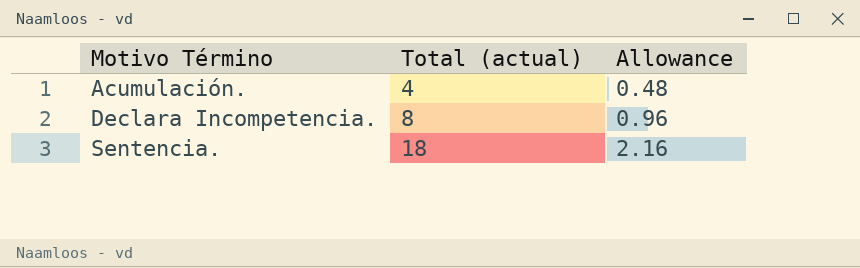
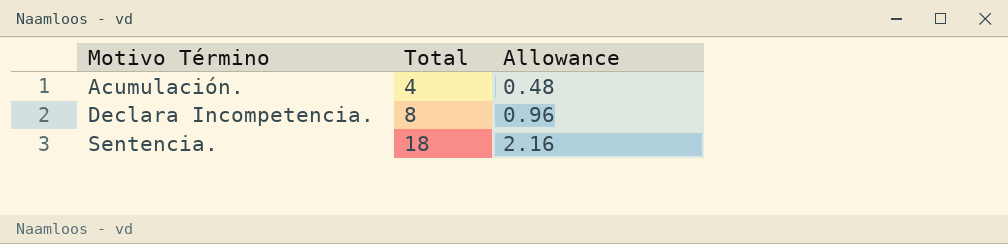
column name: Total (actual) -> Total

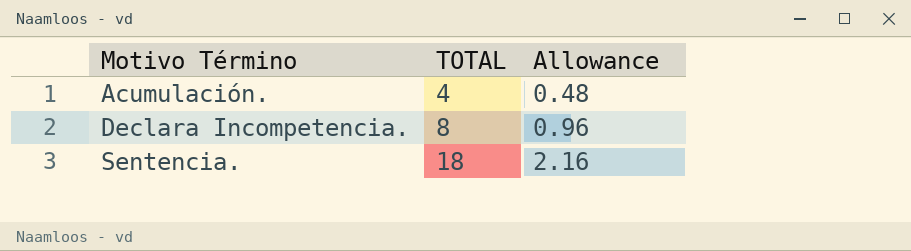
column name: Total -> TOTAL

